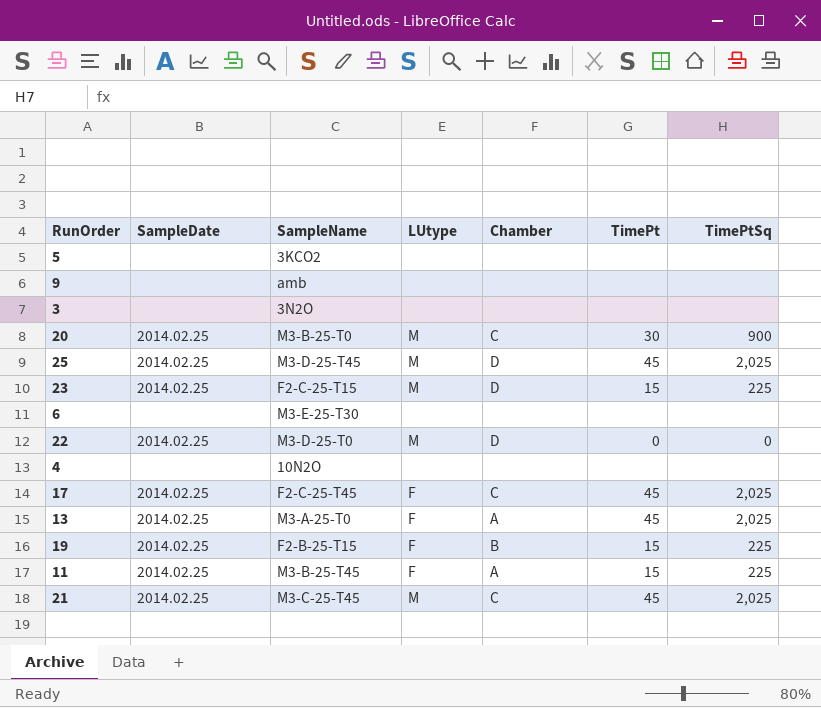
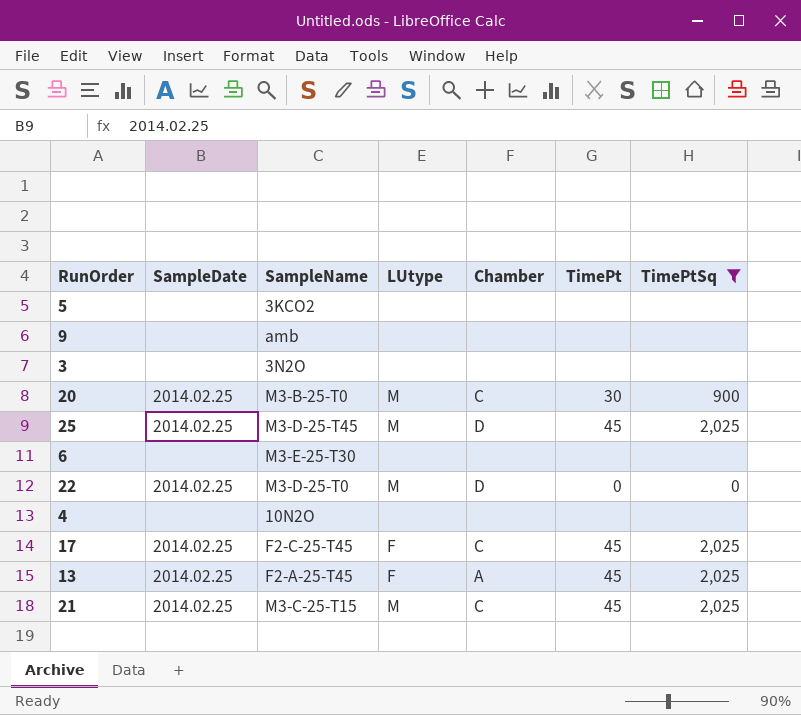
filter: none -> TimePtSq != 225
13 | SampleName: M3-A-25-T0 -> F2-A-25-T45
21 | SampleName: M3-C-25-T45 -> M3-C-25-T15

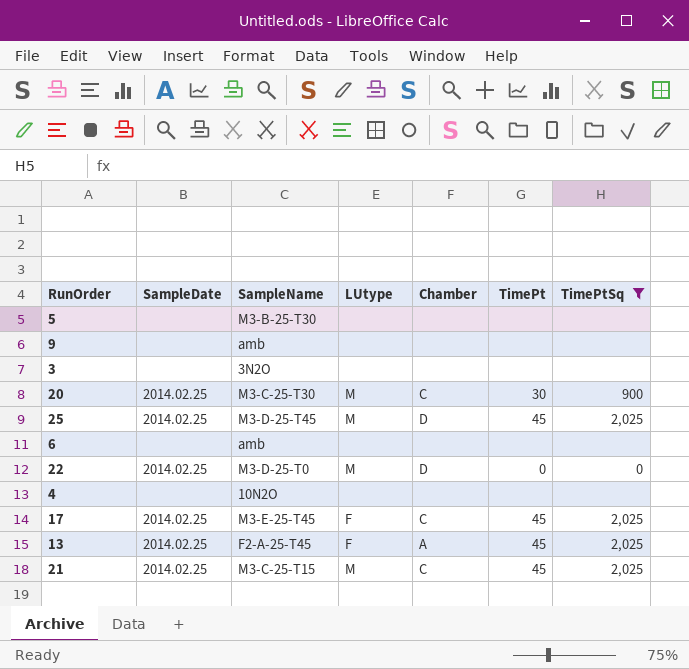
5 | SampleName: 3KCO2 -> M3-B-25-T30
20 | SampleName: M3-B-25-T0 -> M3-C-25-T30
6 | SampleName: M3-E-25-T30 -> amb
17 | SampleName: F2-C-25-T45 -> M3-E-25-T45

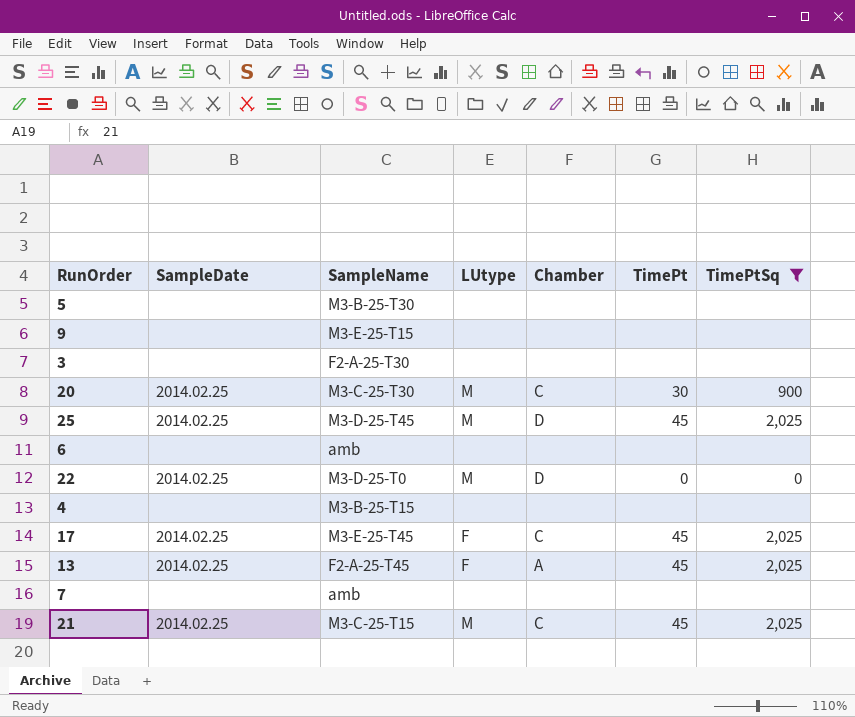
9 | SampleName: amb -> M3-E-25-T15
3 | SampleName: 3N2O -> F2-A-25-T30
4 | SampleName: 10N2O -> M3-B-25-T15
row 7: none -> none | amb | none | none | none | none

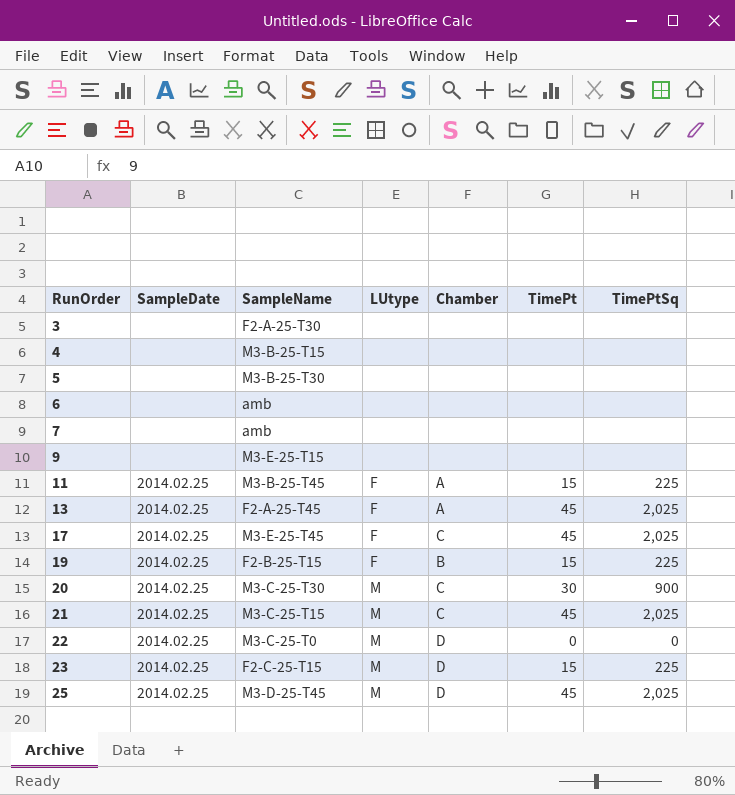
filter: TimePtSq != 225 -> none
row order: none -> RunOrder ascending
22 | SampleName: M3-D-25-T0 -> M3-C-25-T0

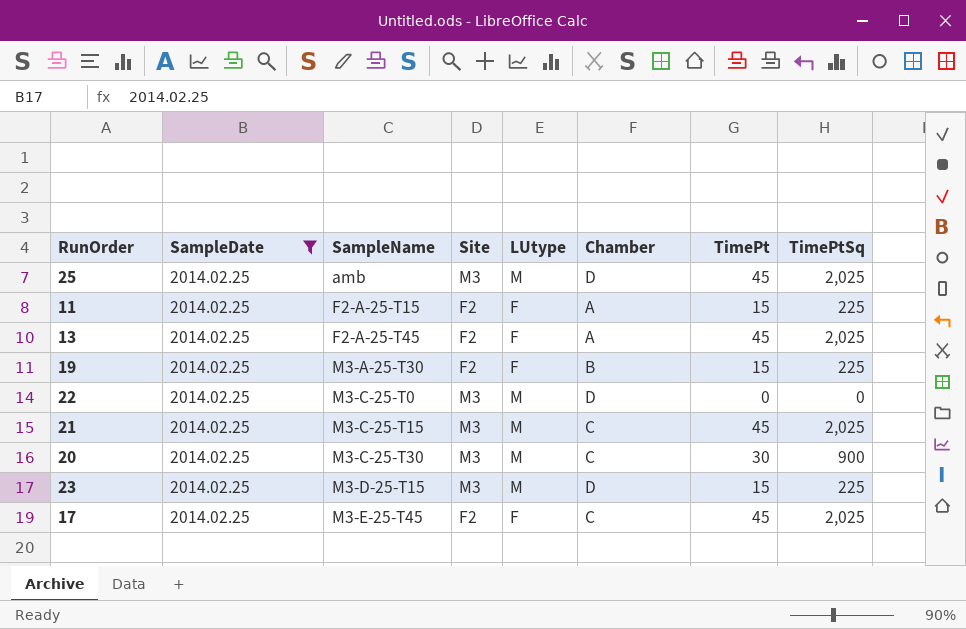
filter: none -> SampleDate = 2014.02.25
row order: RunOrder ascending -> SampleName ascending
column Site | position: none -> 4
25 | SampleName: M3-D-25-T45 -> amb
11 | SampleName: M3-B-25-T45 -> F2-A-25-T15
19 | SampleName: F2-B-25-T15 -> M3-A-25-T30
23 | SampleName: F2-C-25-T15 -> M3-D-25-T15

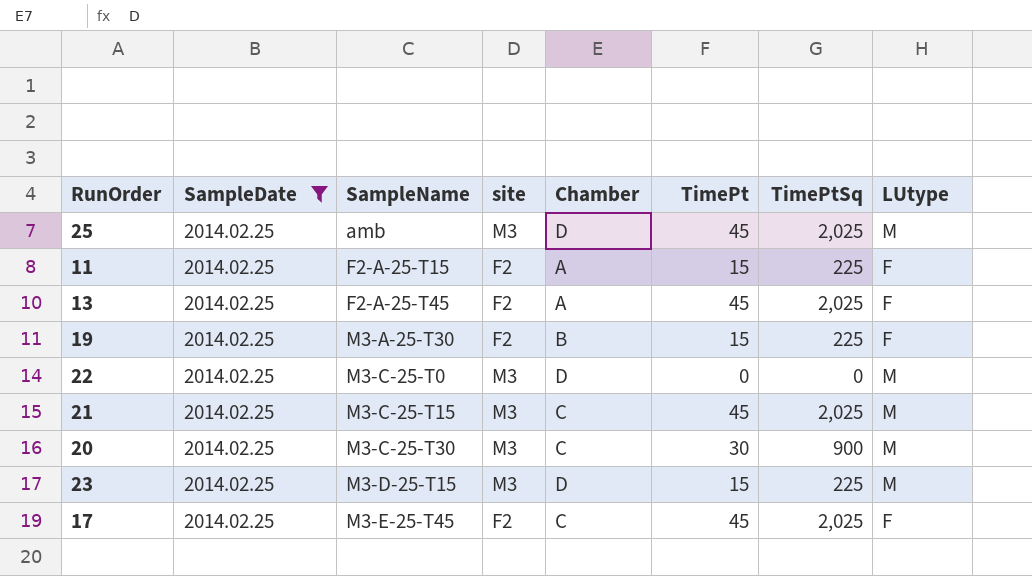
column name: Site -> site
column LUtype | position: 5 -> 8

